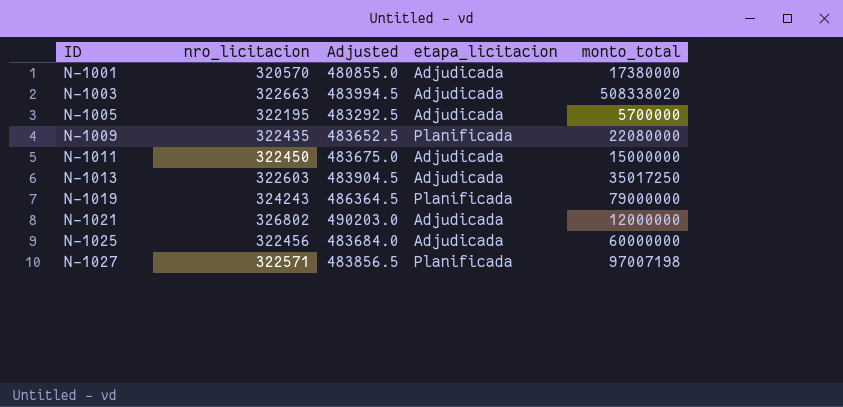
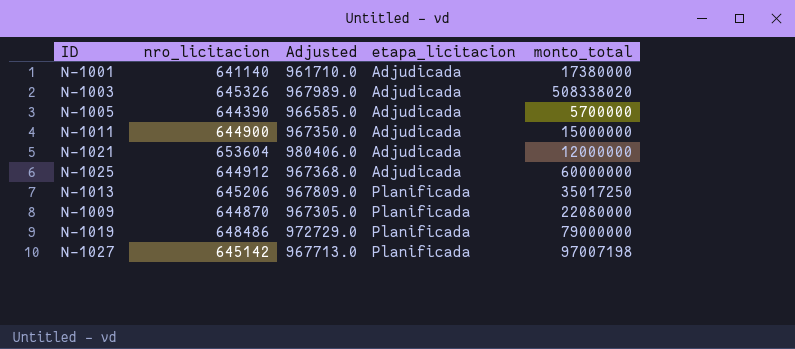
row order: ID ascending -> etapa_licitacion ascending
N-1001 | nro_licitacion: 320570 -> 641140
N-1001 | Adjusted: 480855.0 -> 961710.0
N-1003 | nro_licitacion: 322663 -> 645326
N-1003 | Adjusted: 483994.5 -> 967989.0
N-1005 | nro_licitacion: 322195 -> 644390
N-1005 | Adjusted: 483292.5 -> 966585.0
N-1011 | nro_licitacion: 322450 -> 644900
N-1011 | Adjusted: 483675.0 -> 967350.0
N-1021 | nro_licitacion: 326802 -> 653604
N-1021 | Adjusted: 490203.0 -> 980406.0
N-1025 | nro_licitacion: 322456 -> 644912
N-1025 | Adjusted: 483684.0 -> 967368.0
N-1013 | nro_licitacion: 322603 -> 645206
N-1013 | Adjusted: 483904.5 -> 967809.0
N-1013 | etapa_licitacion: Adjudicada -> Planificada
N-1009 | nro_licitacion: 322435 -> 644870
N-1009 | Adjusted: 483652.5 -> 967305.0
N-1019 | nro_licitacion: 324243 -> 648486
N-1019 | Adjusted: 486364.5 -> 972729.0
N-1027 | nro_licitacion: 322571 -> 645142
N-1027 | Adjusted: 483856.5 -> 967713.0

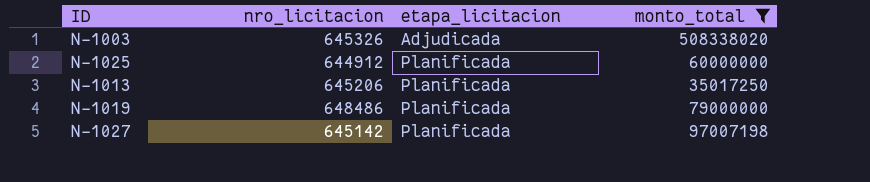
filter: none -> monto_total >= 35017250
column Adjusted | formula: [nro_licitacion] * 1.5 -> none
N-1025 | etapa_licitacion: Adjudicada -> Planificada

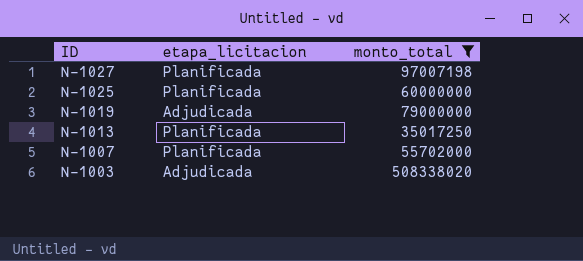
row order: etapa_licitacion ascending -> ID descending
column nro_licitacion | position: 2 -> none
N-1019 | etapa_licitacion: Planificada -> Adjudicada
row N-1007: none -> Planificada | 55702000

